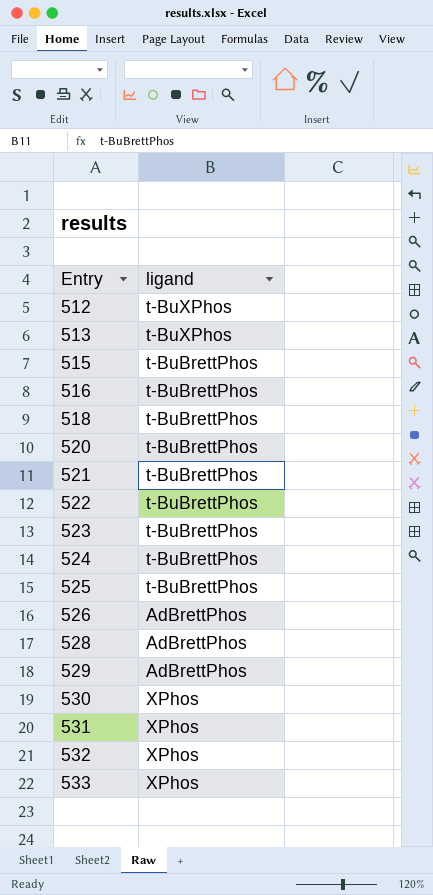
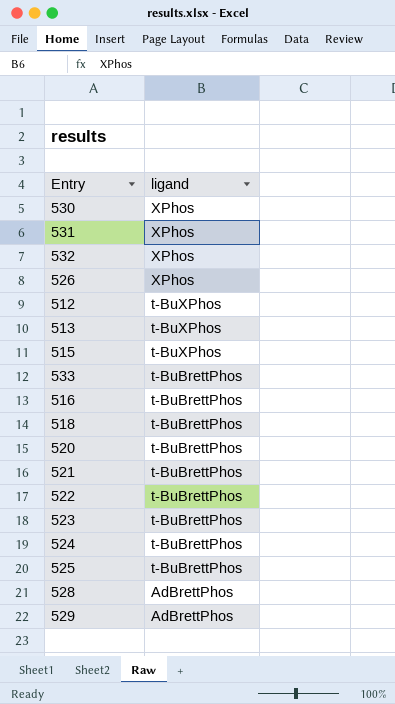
row order: Entry ascending -> ligand descending
526 | ligand: AdBrettPhos -> XPhos
515 | ligand: t-BuBrettPhos -> t-BuXPhos
533 | ligand: XPhos -> t-BuBrettPhos

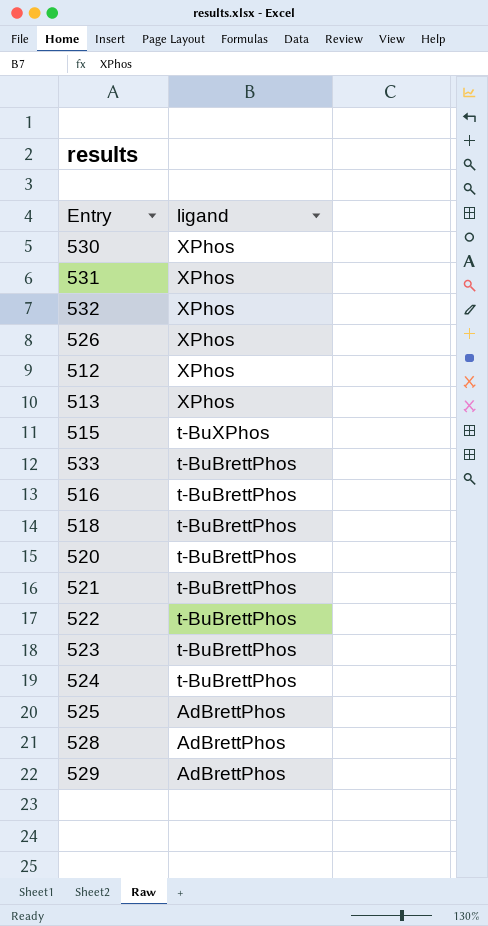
512 | ligand: t-BuXPhos -> XPhos
513 | ligand: t-BuXPhos -> XPhos
525 | ligand: t-BuBrettPhos -> AdBrettPhos

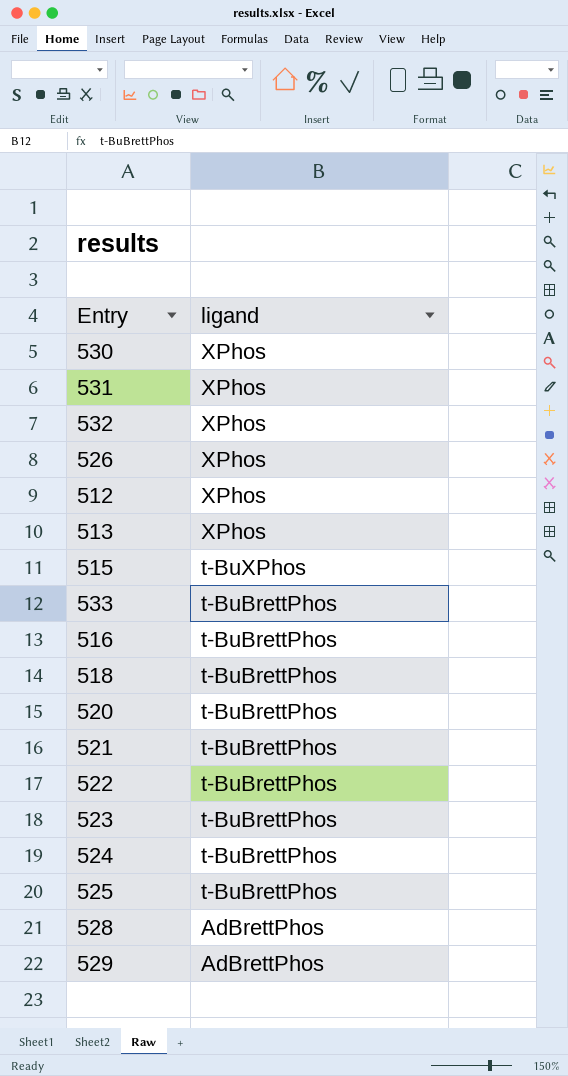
525 | ligand: AdBrettPhos -> t-BuBrettPhos

